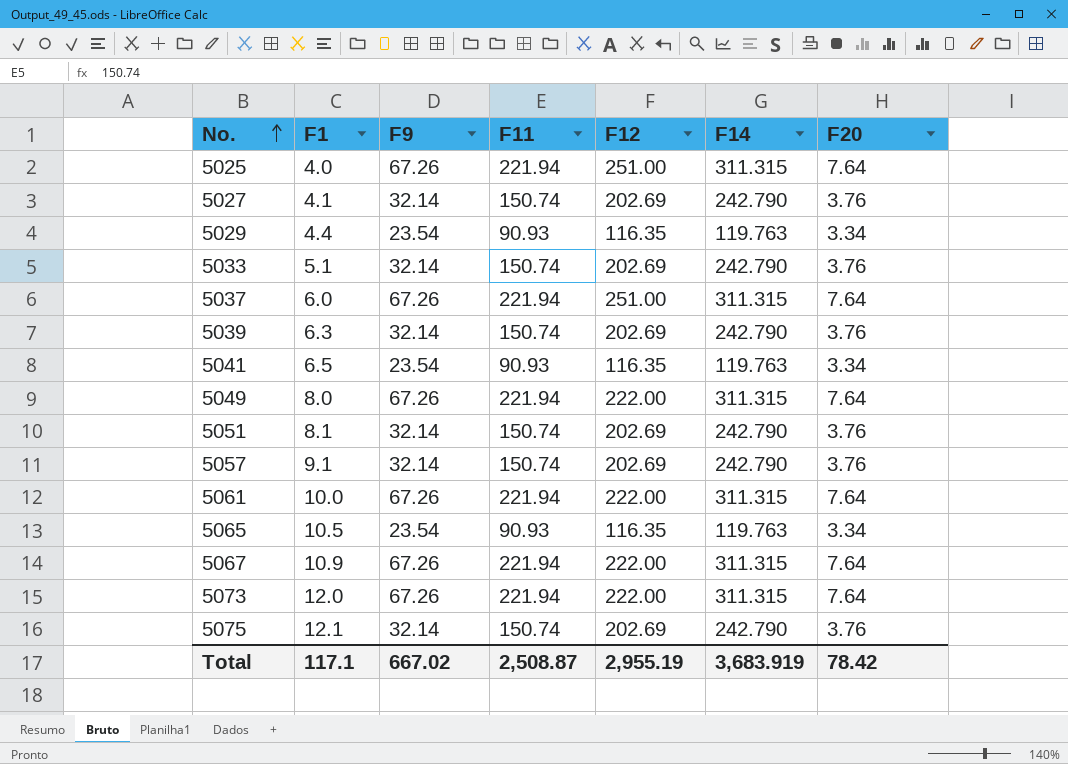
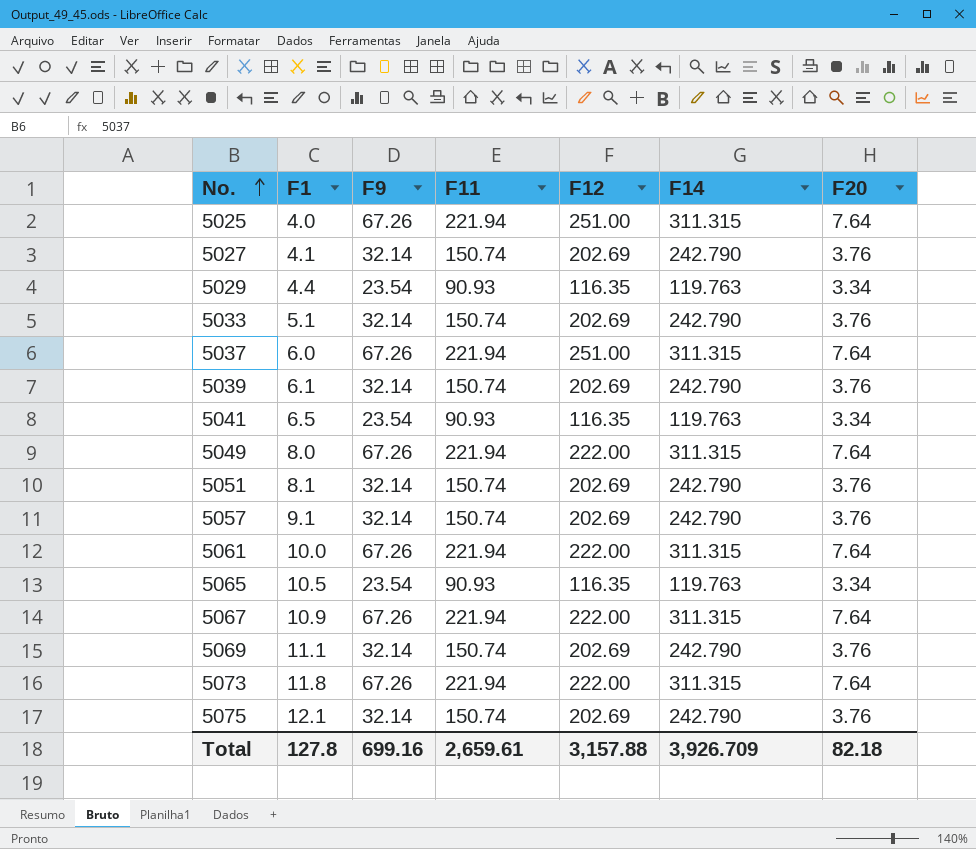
5039 | F1: 6.3 -> 6.1
row 5069: none -> 11.1 | 32.14 | 150.74 | 202.69 | 242.790 | 3.76
5073 | F1: 12.0 -> 11.8
Total | F1: 117.1 -> 127.8
Total | F9: 667.02 -> 699.16
Total | F11: 2,508.87 -> 2,659.61
Total | F12: 2,955.19 -> 3,157.88
Total | F14: 3,683.919 -> 3,926.709
Total | F20: 78.42 -> 82.18

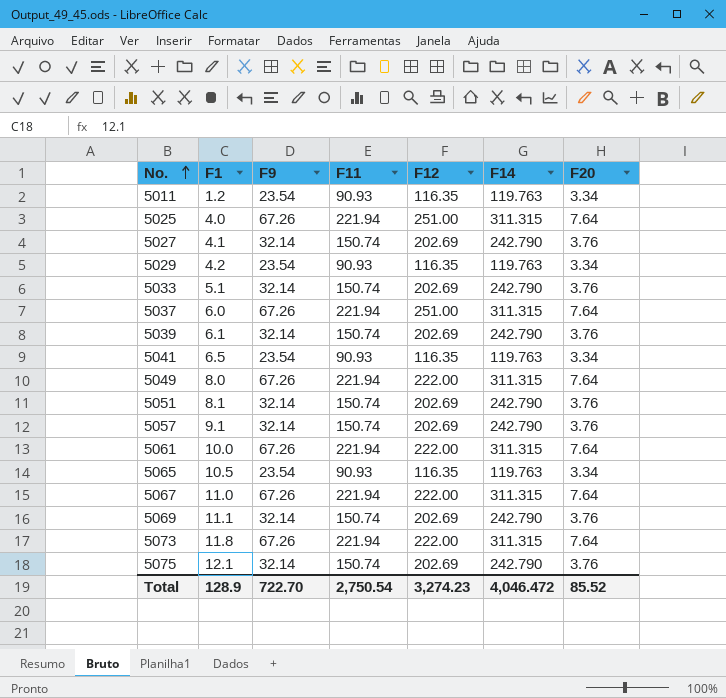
row 5011: none -> 1.2 | 23.54 | 90.93 | 116.35 | 119.763 | 3.34
5029 | F1: 4.4 -> 4.2
5067 | F1: 10.9 -> 11.0
Total | F1: 127.8 -> 128.9
Total | F9: 699.16 -> 722.70
Total | F11: 2,659.61 -> 2,750.54
Total | F12: 3,157.88 -> 3,274.23
Total | F14: 3,926.709 -> 4,046.472
Total | F20: 82.18 -> 85.52

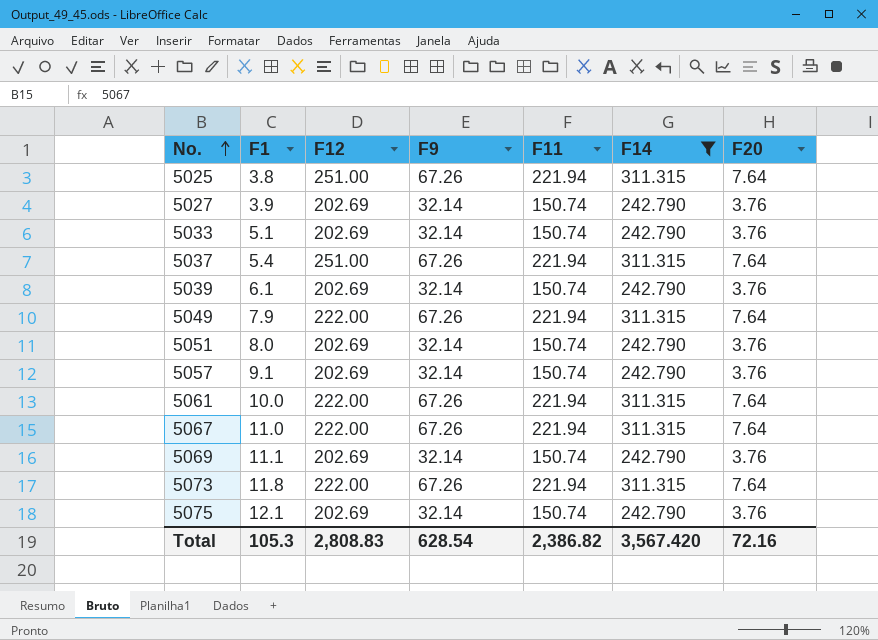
filter: none -> F14 != 119.763
column F12 | position: 5 -> 3
5025 | F1: 4.0 -> 3.8
5027 | F1: 4.1 -> 3.9
5037 | F1: 6.0 -> 5.4
5049 | F1: 8.0 -> 7.9
5051 | F1: 8.1 -> 8.0
Total | F1: 128.9 -> 105.3
Total | F12: 3,274.23 -> 2,808.83
Total | F9: 722.70 -> 628.54
Total | F11: 2,750.54 -> 2,386.82
Total | F14: 4,046.472 -> 3,567.420
Total | F20: 85.52 -> 72.16

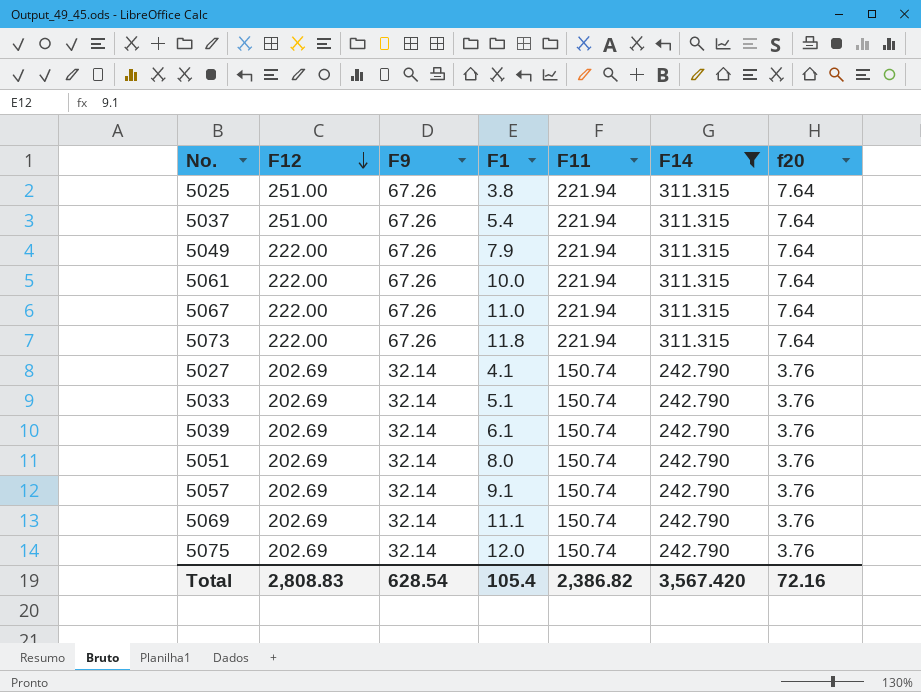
row order: No. ascending -> F12 descending
column F1 | position: 2 -> 4
column name: F20 -> f20
5027 | F1: 3.9 -> 4.1
5075 | F1: 12.1 -> 12.0
Total | F1: 105.3 -> 105.4

